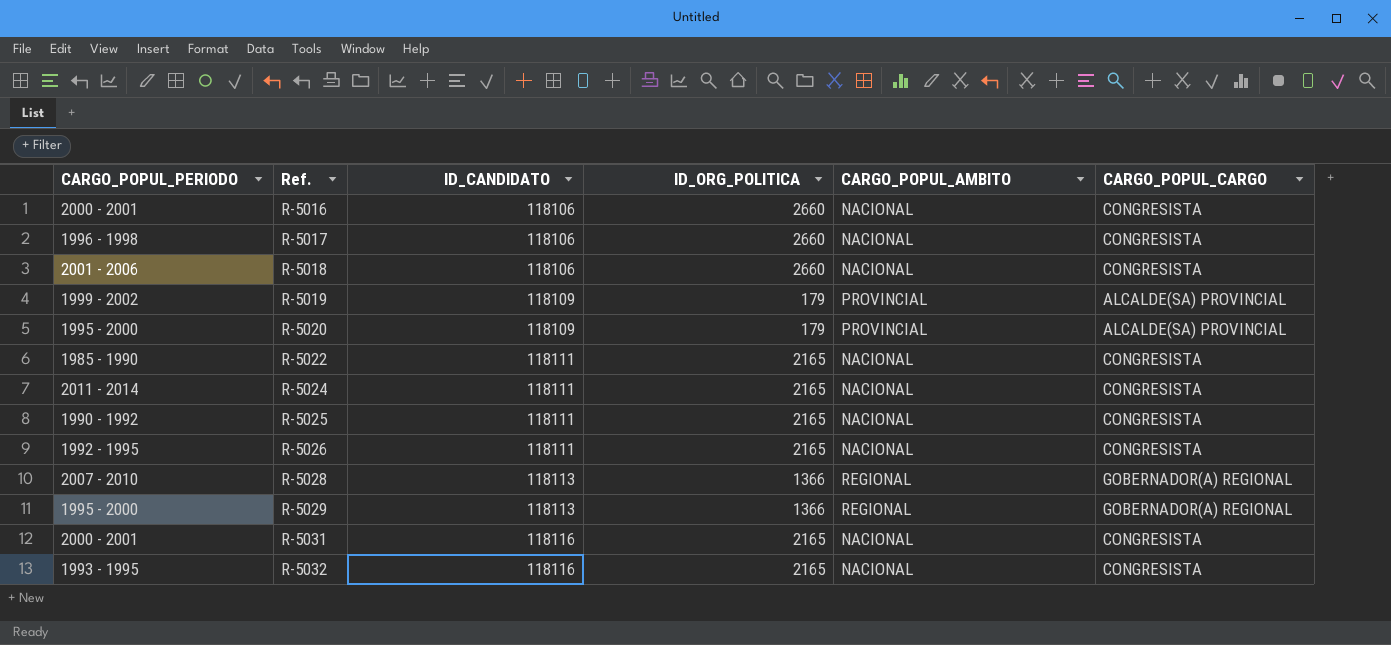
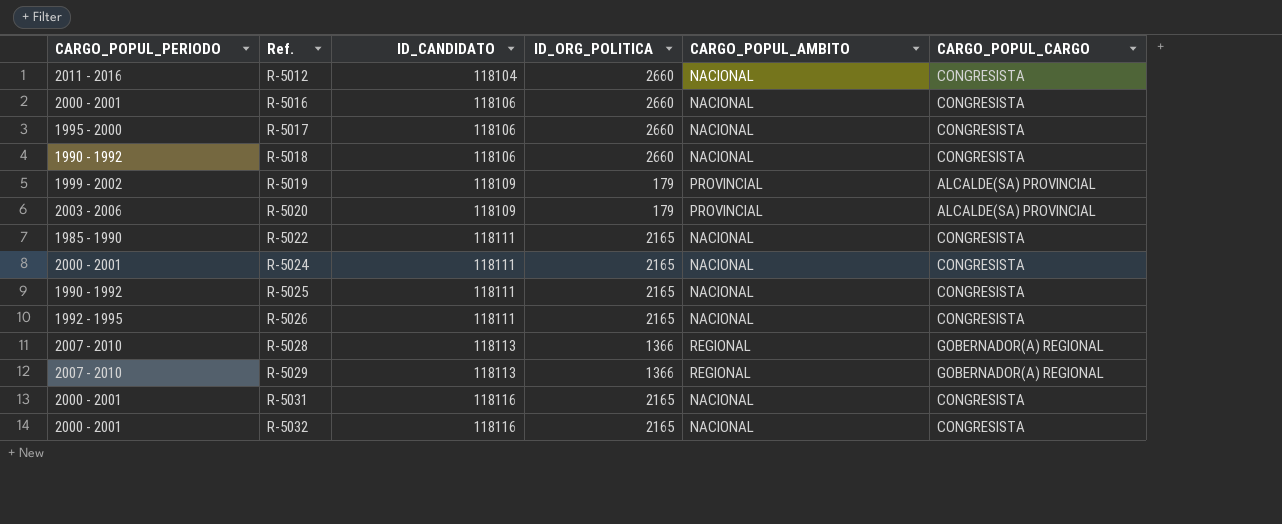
row R-5012: none -> 2011 - 2016 | 118104 | 2660 | NACIONAL | CONGRESISTA
R-5017 | CARGO_POPUL_PERIODO: 1996 - 1998 -> 1995 - 2000
R-5018 | CARGO_POPUL_PERIODO: 2001 - 2006 -> 1990 - 1992
R-5020 | CARGO_POPUL_PERIODO: 1995 - 2000 -> 2003 - 2006
R-5024 | CARGO_POPUL_PERIODO: 2011 - 2014 -> 2000 - 2001
R-5029 | CARGO_POPUL_PERIODO: 1995 - 2000 -> 2007 - 2010
R-5032 | CARGO_POPUL_PERIODO: 1993 - 1995 -> 2000 - 2001

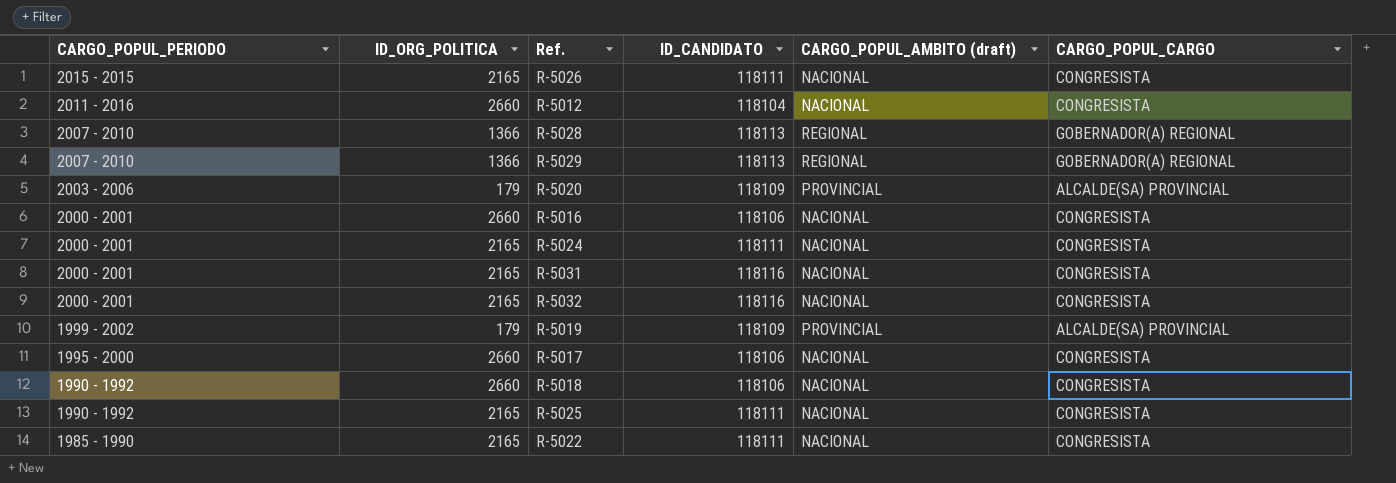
row order: Ref. ascending -> CARGO_POPUL_PERIODO descending
column ID_ORG_POLITICA | position: 4 -> 2
column name: CARGO_POPUL_AMBITO -> CARGO_POPUL_AMBITO (draft)
R-5026 | CARGO_POPUL_PERIODO: 1992 - 1995 -> 2015 - 2015

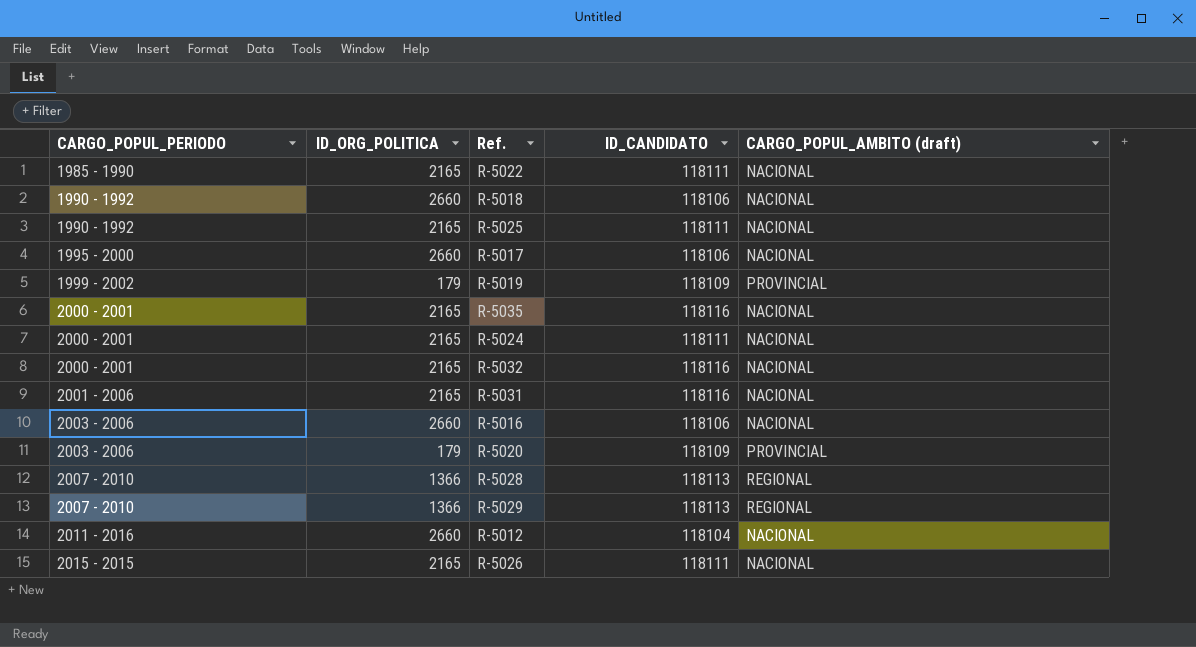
row order: CARGO_POPUL_PERIODO descending -> CARGO_POPUL_PERIODO ascending
column CARGO_POPUL_CARGO | position: 6 -> none
row R-5035: none -> 2000 - 2001 | 2165 | 118116 | NACIONAL
R-5031 | CARGO_POPUL_PERIODO: 2000 - 2001 -> 2001 - 2006
R-5016 | CARGO_POPUL_PERIODO: 2000 - 2001 -> 2003 - 2006

